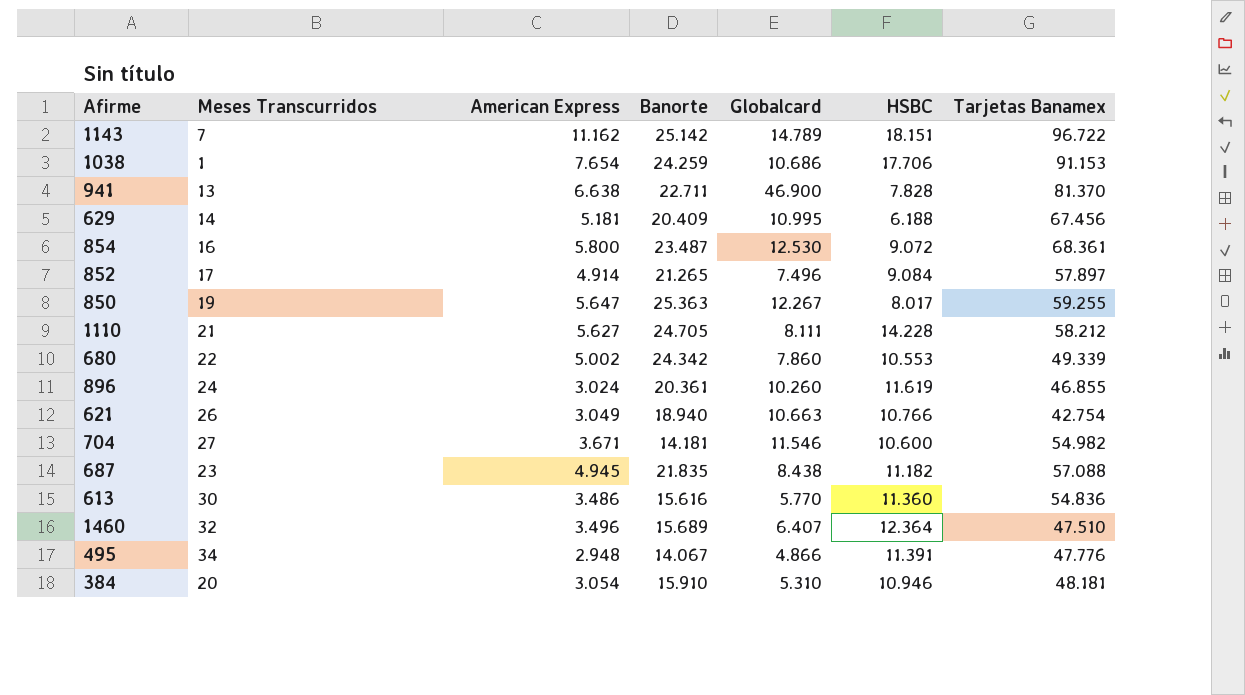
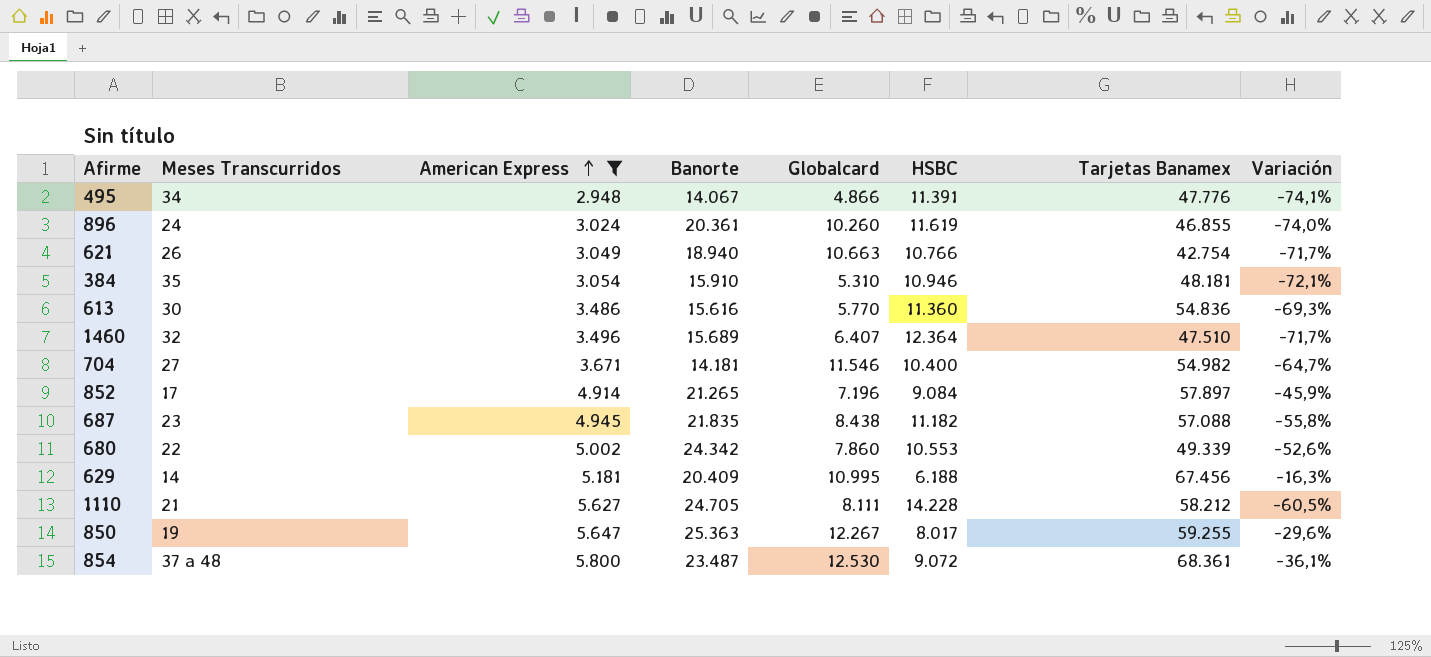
filter: none -> American Express <= 5.800
row order: none -> American Express ascending
column Variación | formula: none -> ([American Express] - [HSBC]) / [HSBC]
384 | Meses Transcurridos: 20 -> 35
704 | HSBC: 10.600 -> 10.400
852 | Globalcard: 7.496 -> 7.196
854 | Meses Transcurridos: 16 -> 37 a 48

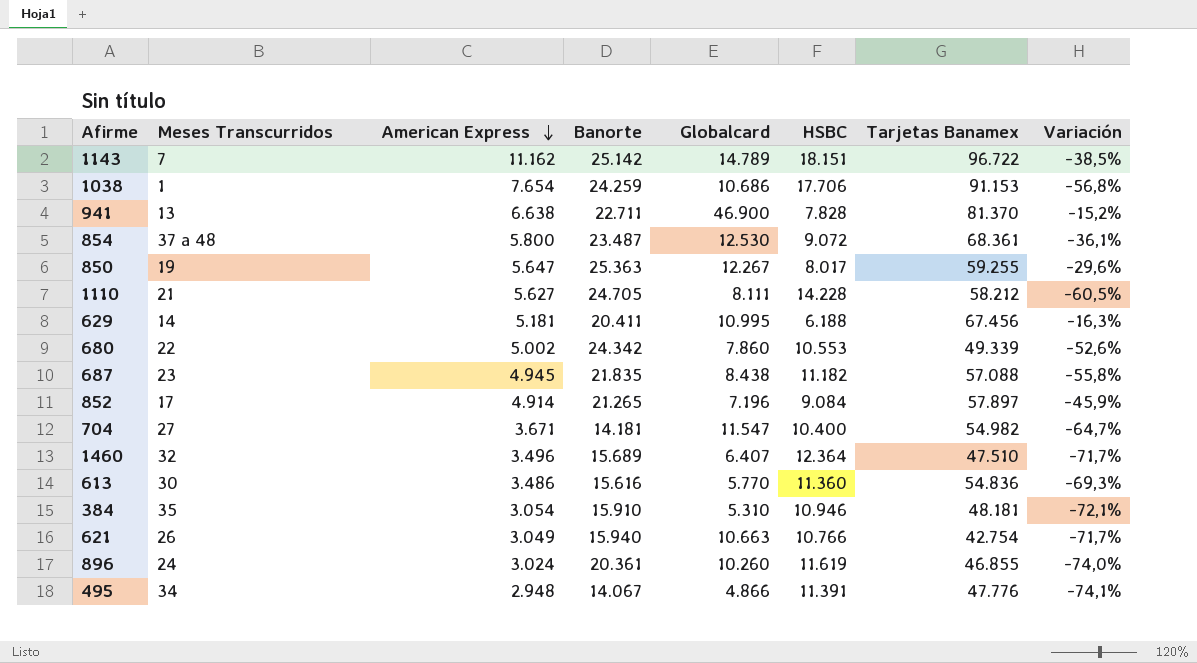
filter: American Express <= 5.800 -> none
row order: American Express ascending -> American Express descending
629 | Banorte: 20.409 -> 20.411
704 | Globalcard: 11.546 -> 11.547
621 | Banorte: 18.940 -> 15.940

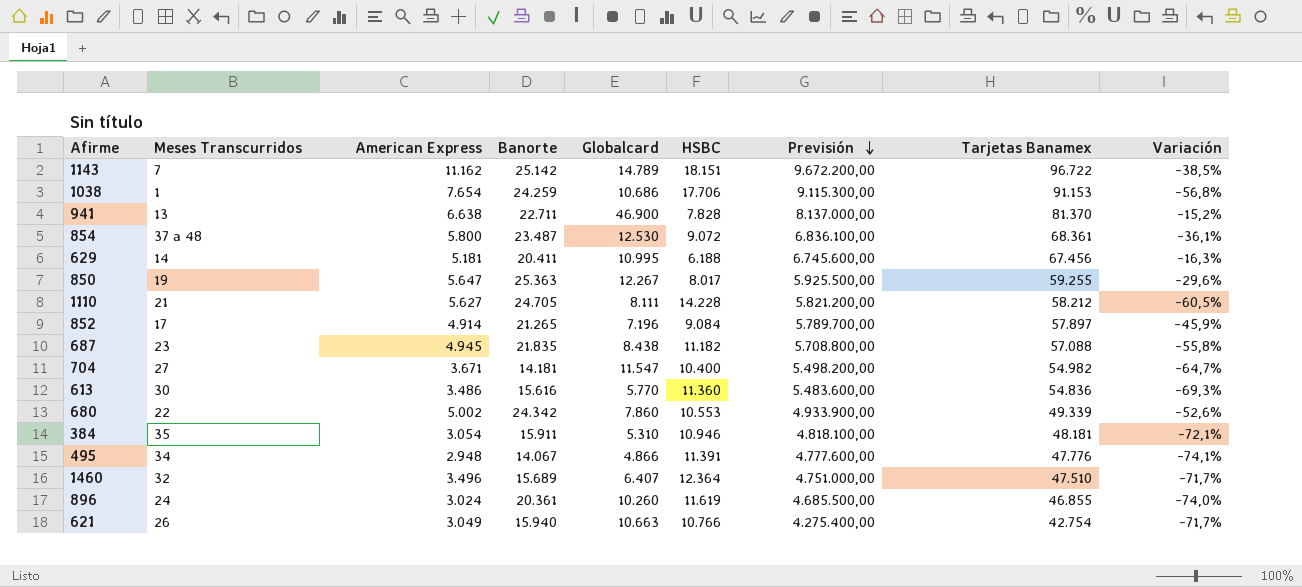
row order: American Express descending -> Previsión descending
column Previsión | formula: none -> [Tarjetas Banamex] * 100
384 | Banorte: 15.910 -> 15.911

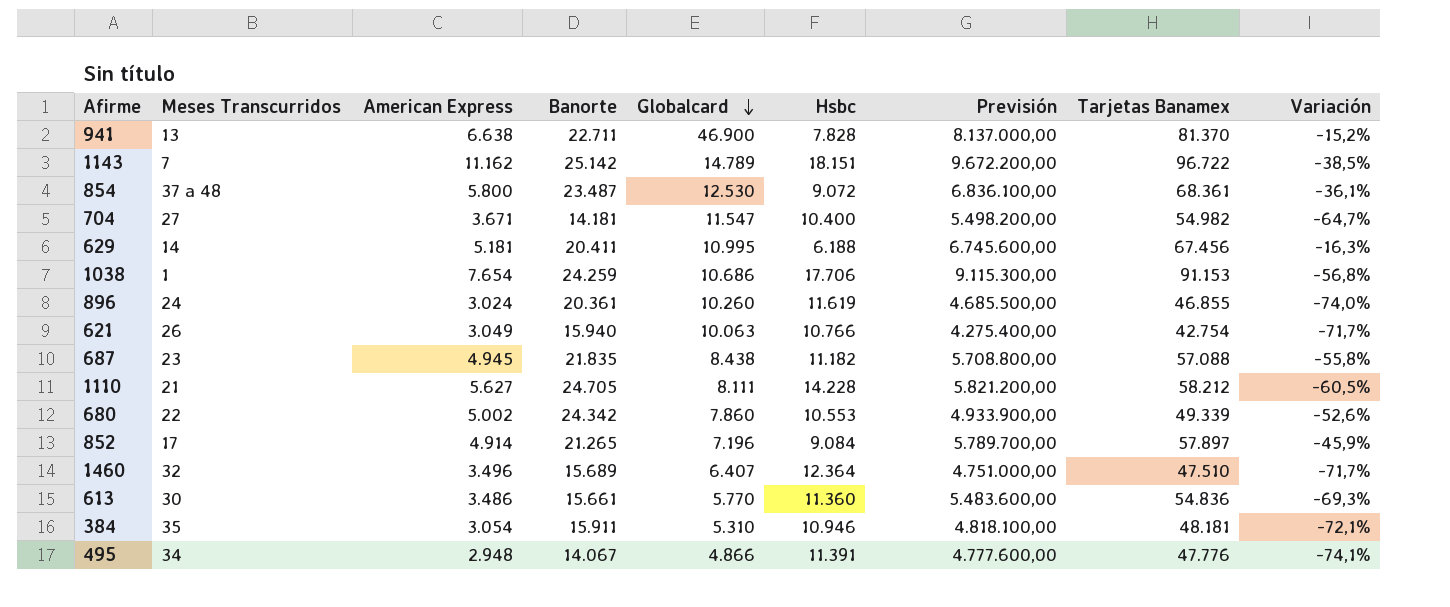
row order: Previsión descending -> Globalcard descending
column name: HSBC -> Hsbc
row 850: 19 | 5.647 | 25.363 | 12.267 | 8.017 | 5.925.500,00 | 59.255 | -29,6% -> none
621 | Globalcard: 10.663 -> 10.063
613 | Banorte: 15.616 -> 15.661

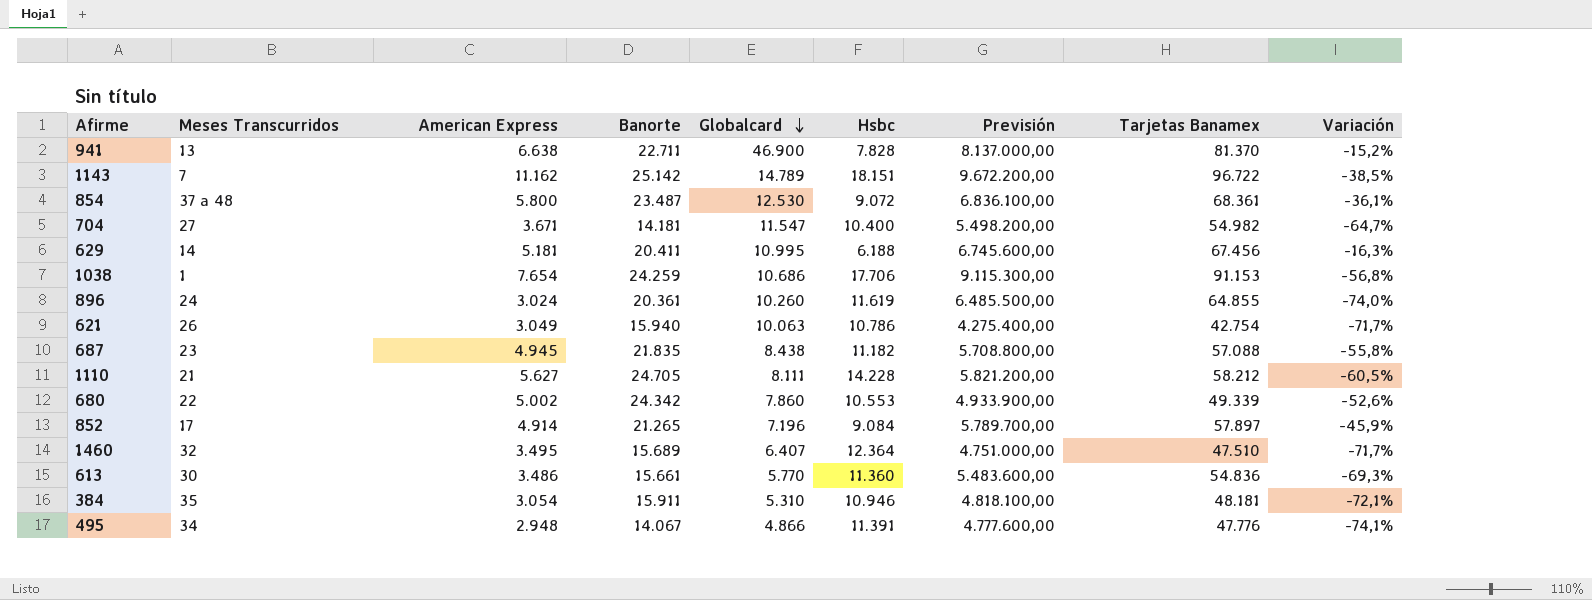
896 | Previsión: 4.685.500,00 -> 6.485.500,00
896 | Tarjetas Banamex: 46.855 -> 64.855
621 | Hsbc: 10.766 -> 10.786
1460 | American Express: 3.496 -> 3.495

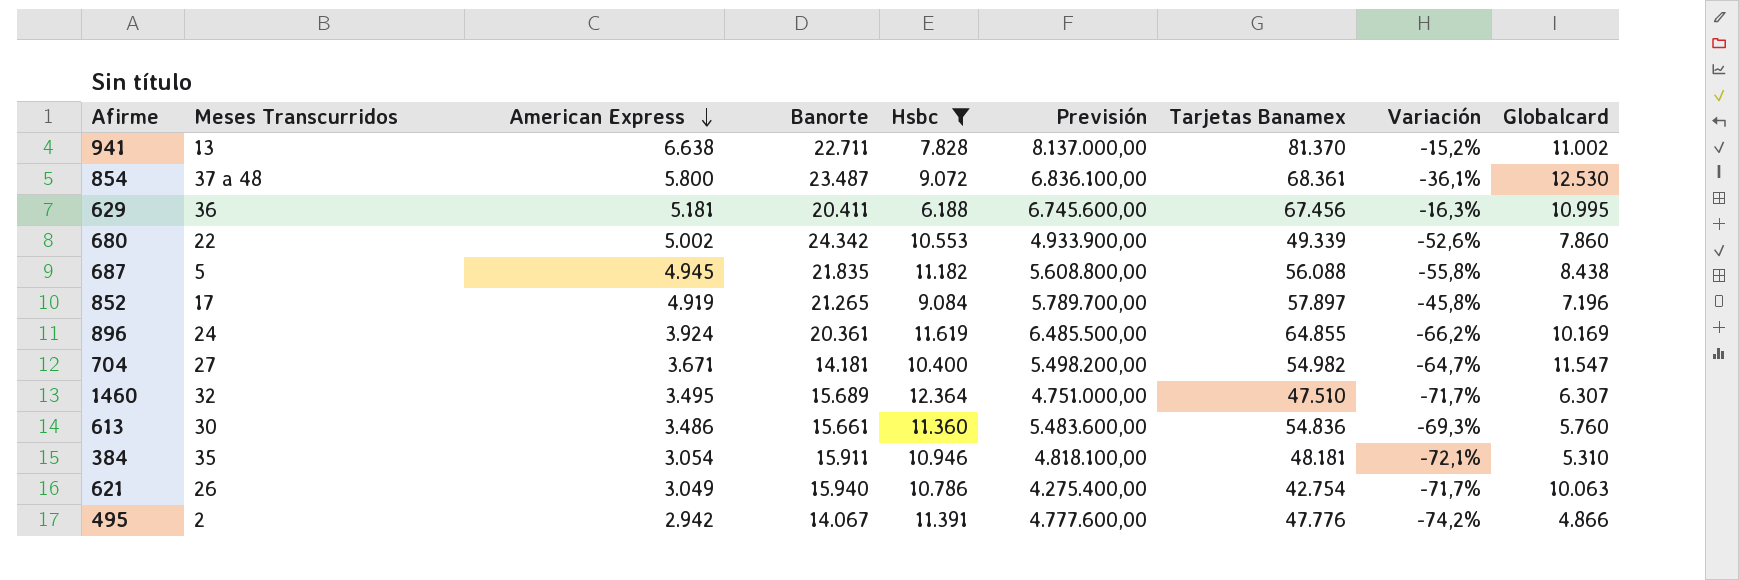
filter: none -> Hsbc <= 12.364
row order: Globalcard descending -> American Express descending
column Globalcard | position: 5 -> 9
941 | Globalcard: 46.900 -> 11.002
629 | Meses Transcurridos: 14 -> 36
687 | Meses Transcurridos: 23 -> 5
687 | Previsión: 5.708.800,00 -> 5.608.800,00
687 | Tarjetas Banamex: 57.088 -> 56.088
852 | American Express: 4.914 -> 4.919
852 | Variación: -45,9% -> -45,8%
896 | American Express: 3.024 -> 3.924
896 | Variación: -74,0% -> -66,2%
896 | Globalcard: 10.260 -> 10.169
1460 | Globalcard: 6.407 -> 6.307
613 | Globalcard: 5.770 -> 5.760
495 | Meses Transcurridos: 34 -> 2
495 | American Express: 2.948 -> 2.942
495 | Variación: -74,1% -> -74,2%

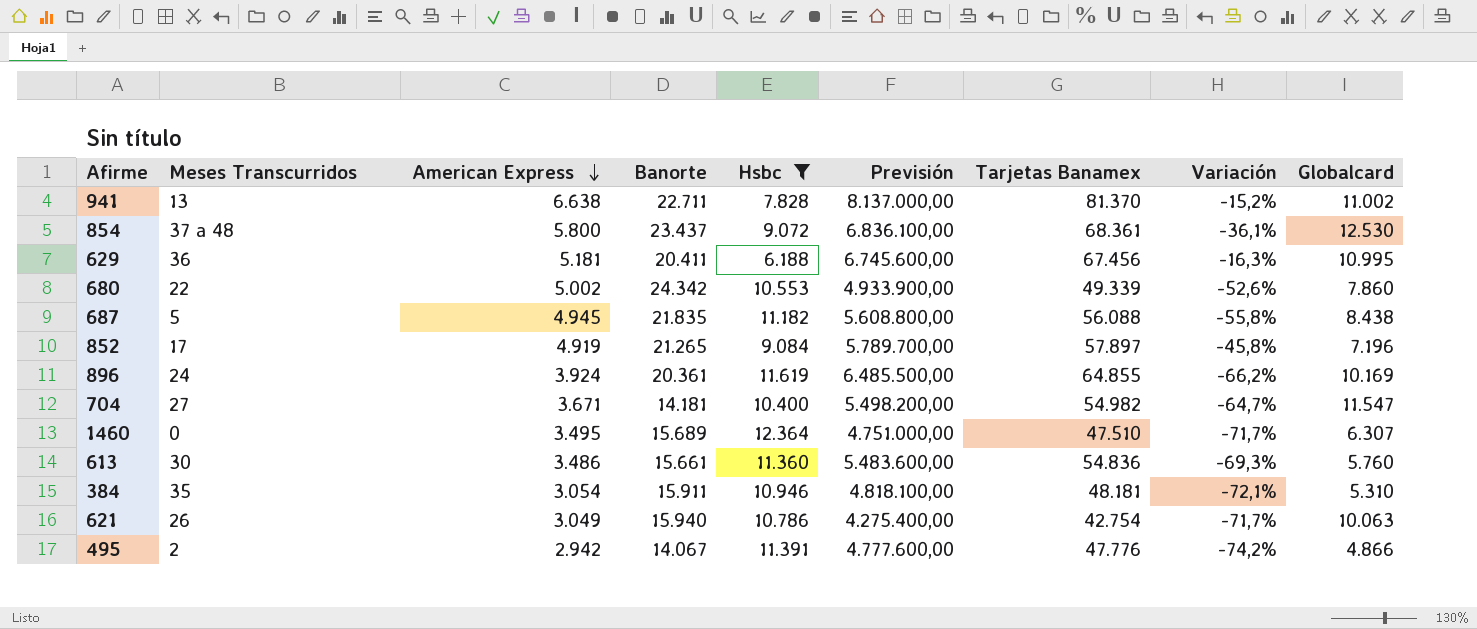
854 | Banorte: 23.487 -> 23.437
1460 | Meses Transcurridos: 32 -> 0

